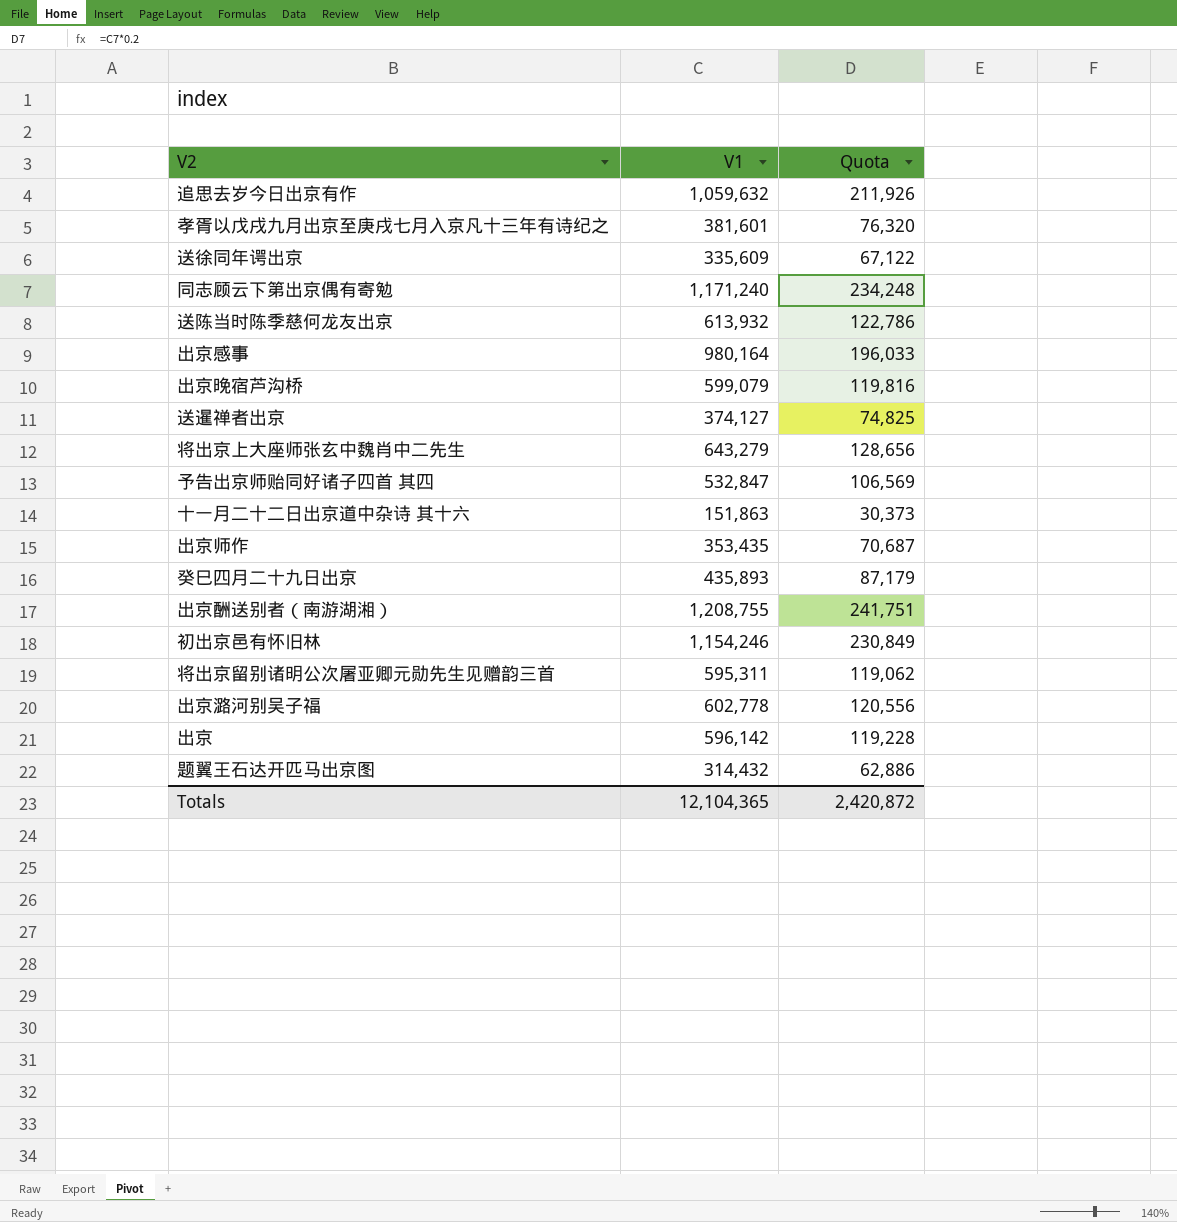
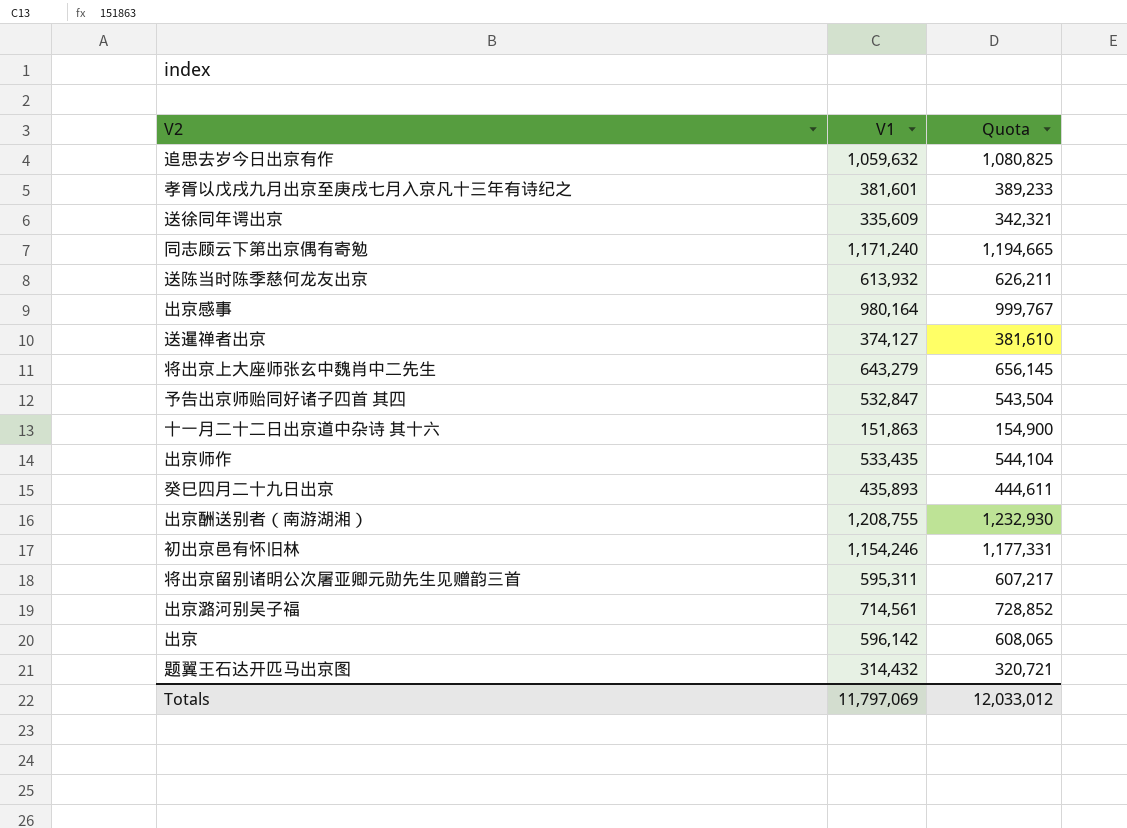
column Quota | formula: [V1] * 0.2 -> [V1] * 1.02
row 出京晚宿芦沟桥: 599,079 | 119,816 -> none
出京师作 | V1: 353,435 -> 533,435
出京潞河别吴子福 | V1: 602,778 -> 714,561
Totals | V1: 12,104,365 -> 11,797,069
Totals | Quota: 2,420,872 -> 12,033,012

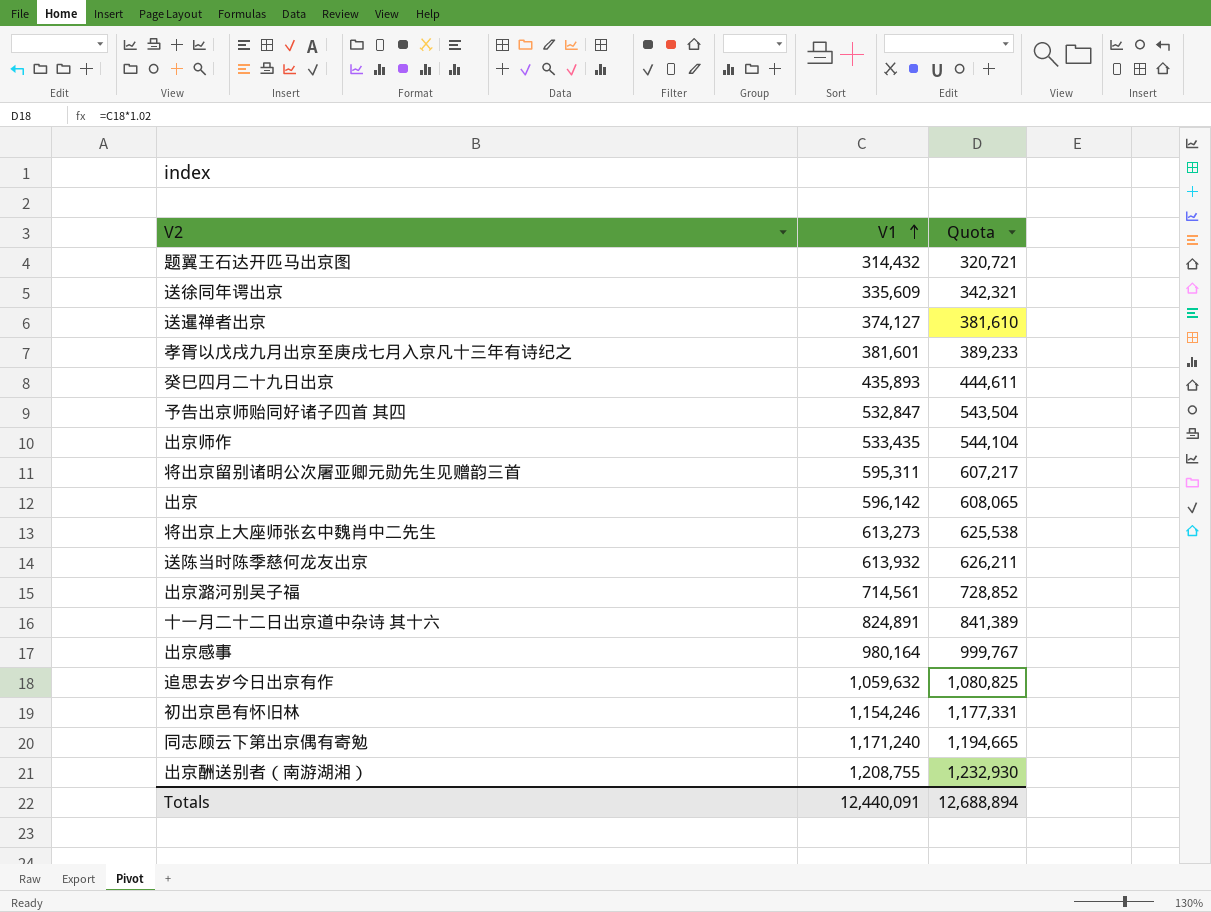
row order: none -> V1 ascending
将出京上大座师张玄中魏肖中二先生 | V1: 643,279 -> 613,273
将出京上大座师张玄中魏肖中二先生 | Quota: 656,145 -> 625,538
十一月二十二日出京道中杂诗 其十六 | V1: 151,863 -> 824,891
十一月二十二日出京道中杂诗 其十六 | Quota: 154,900 -> 841,389
Totals | V1: 11,797,069 -> 12,440,091
Totals | Quota: 12,033,012 -> 12,688,894

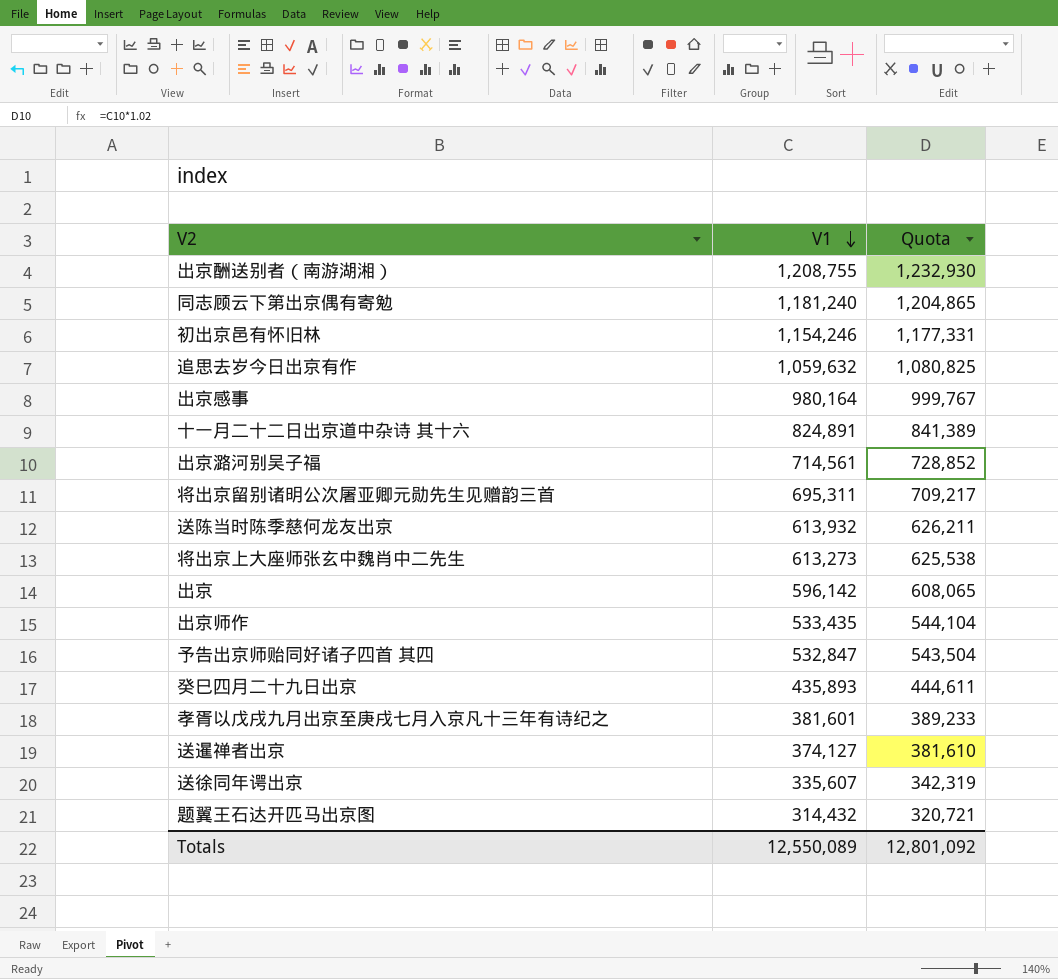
row order: V1 ascending -> V1 descending
同志顾云下第出京偶有寄勉 | V1: 1,171,240 -> 1,181,240
同志顾云下第出京偶有寄勉 | Quota: 1,194,665 -> 1,204,865
将出京留别诸明公次屠亚卿元勋先生见赠韵三首 | V1: 595,311 -> 695,311
将出京留别诸明公次屠亚卿元勋先生见赠韵三首 | Quota: 607,217 -> 709,217
送徐同年谔出京 | V1: 335,609 -> 335,607
送徐同年谔出京 | Quota: 342,321 -> 342,319
Totals | V1: 12,440,091 -> 12,550,089
Totals | Quota: 12,688,894 -> 12,801,092

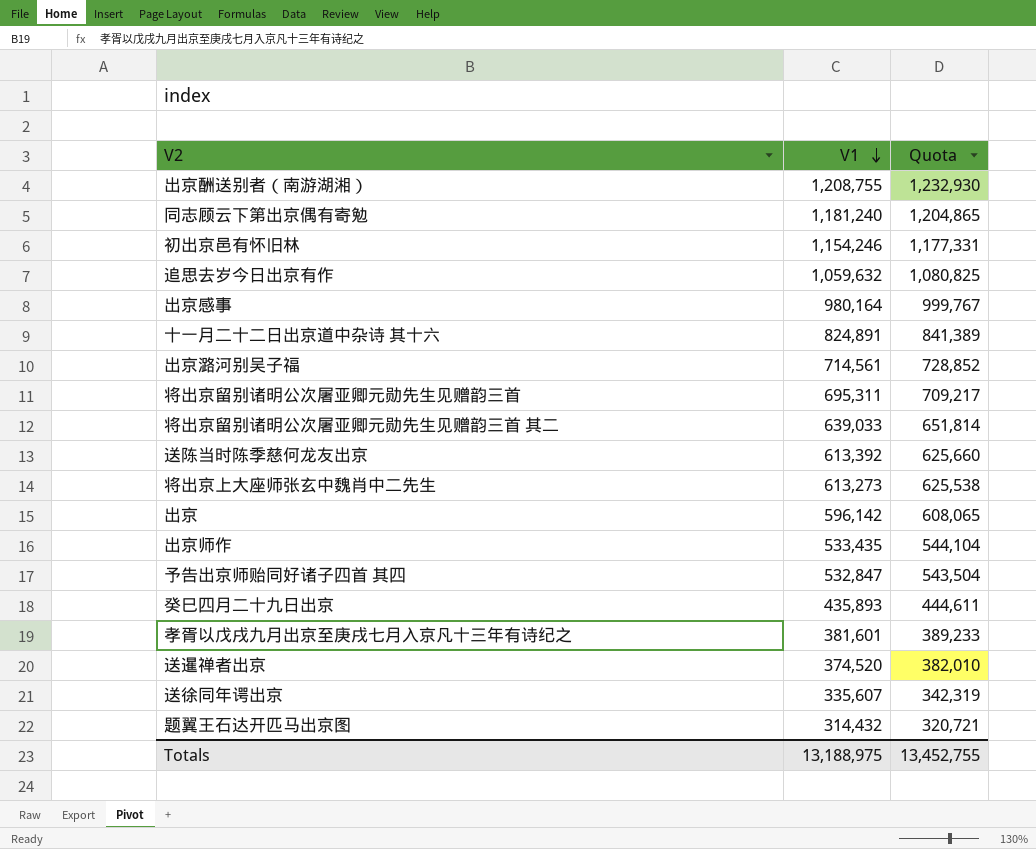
row 将出京留别诸明公次屠亚卿元勋先生见赠韵三首 其二: none -> 639,033 | 651,814
送陈当时陈季慈何龙友出京 | V1: 613,932 -> 613,392
送陈当时陈季慈何龙友出京 | Quota: 626,211 -> 625,660
送暹禅者出京 | V1: 374,127 -> 374,520
送暹禅者出京 | Quota: 381,610 -> 382,010
Totals | V1: 12,550,089 -> 13,188,975
Totals | Quota: 12,801,092 -> 13,452,755

